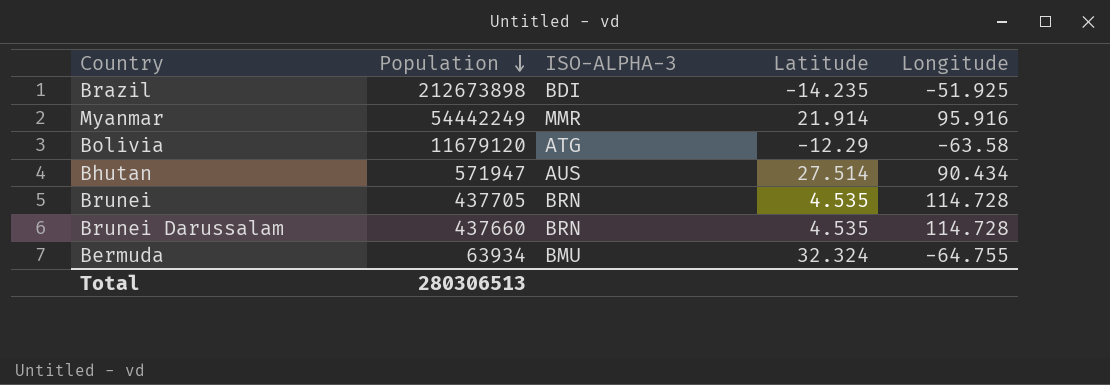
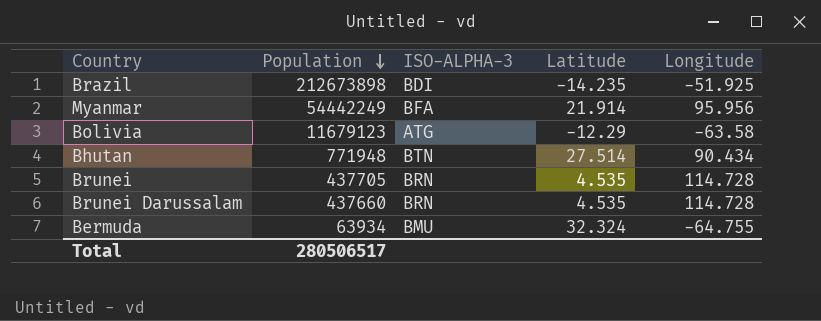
Myanmar | ISO-ALPHA-3: MMR -> BFA
Myanmar | Longitude: 95.916 -> 95.956
Bolivia | Population: 11679120 -> 11679123
Bhutan | Population: 571947 -> 771948
Bhutan | ISO-ALPHA-3: AUS -> BTN
Total | Population: 280306513 -> 280506517

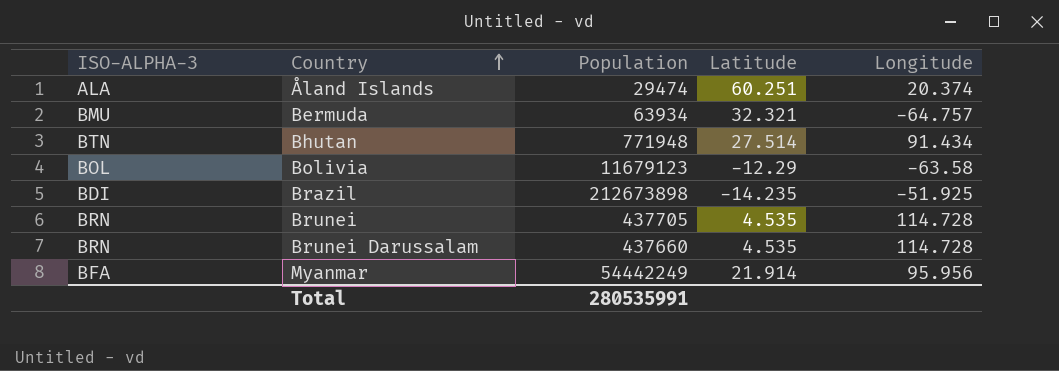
row order: Population descending -> Country ascending
column ISO-ALPHA-3 | position: 3 -> 1
row Åland Islands: none -> ALA | 29474 | 60.251 | 20.374
Bermuda | Latitude: 32.324 -> 32.321
Bermuda | Longitude: -64.755 -> -64.757
Bhutan | Longitude: 90.434 -> 91.434
Bolivia | ISO-ALPHA-3: ATG -> BOL
Total | Population: 280506517 -> 280535991

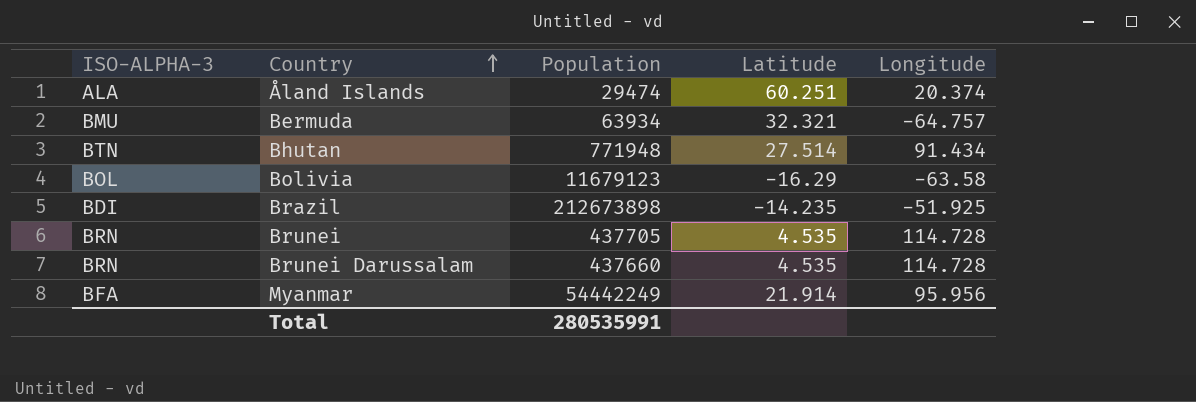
Bolivia | Latitude: -12.29 -> -16.29

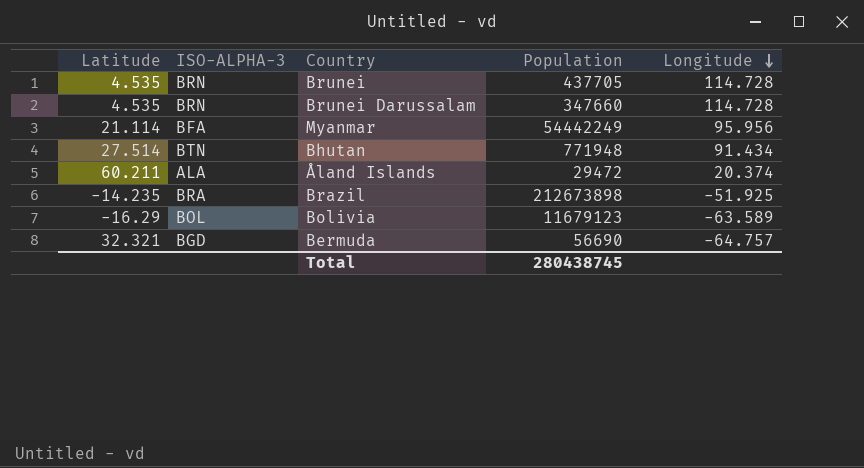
row order: Country ascending -> Longitude descending
column Latitude | position: 4 -> 1
Brunei Darussalam | Population: 437660 -> 347660
Myanmar | Latitude: 21.914 -> 21.114
Åland Islands | Latitude: 60.251 -> 60.211
Åland Islands | Population: 29474 -> 29472
Brazil | ISO-ALPHA-3: BDI -> BRA
Bolivia | Longitude: -63.58 -> -63.589
Bermuda | ISO-ALPHA-3: BMU -> BGD
Bermuda | Population: 63934 -> 56690
Total | Population: 280535991 -> 280438745

